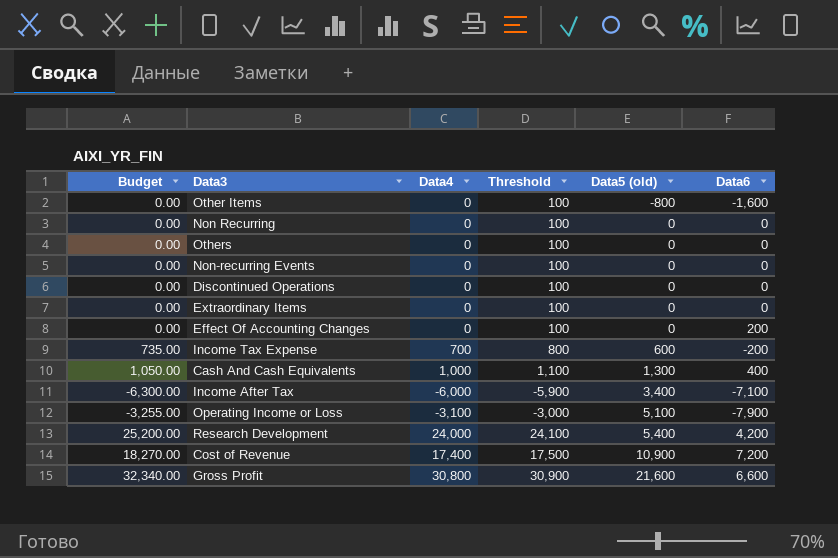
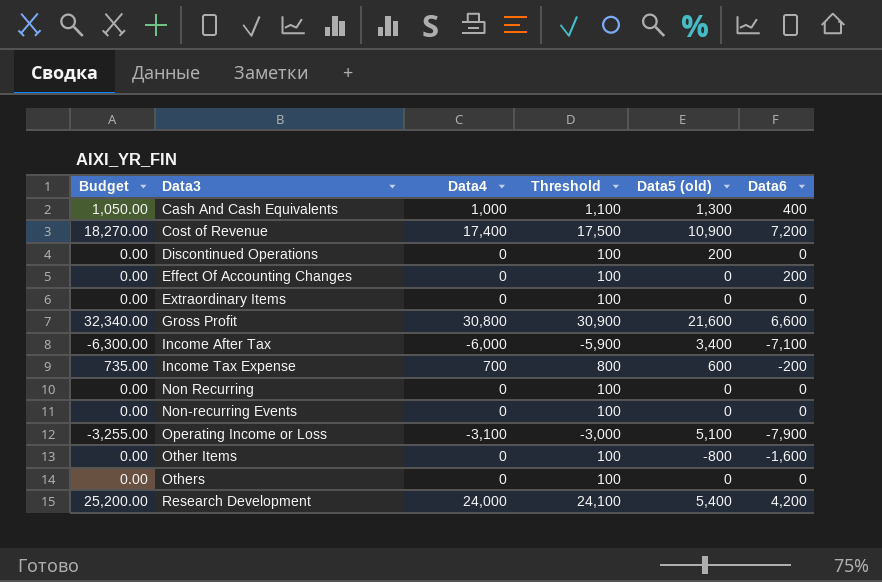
row order: Data5 (old) ascending -> Data3 ascending
Discontinued Operations | Data5 (old): 0 -> 200

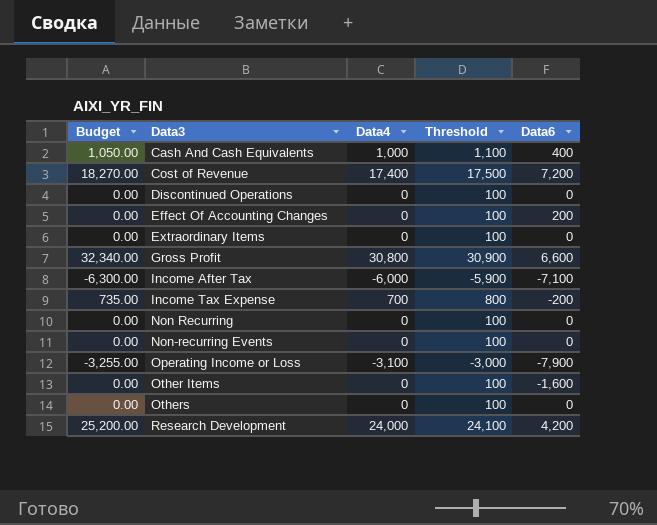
column Data5 (old) | position: 5 -> none

